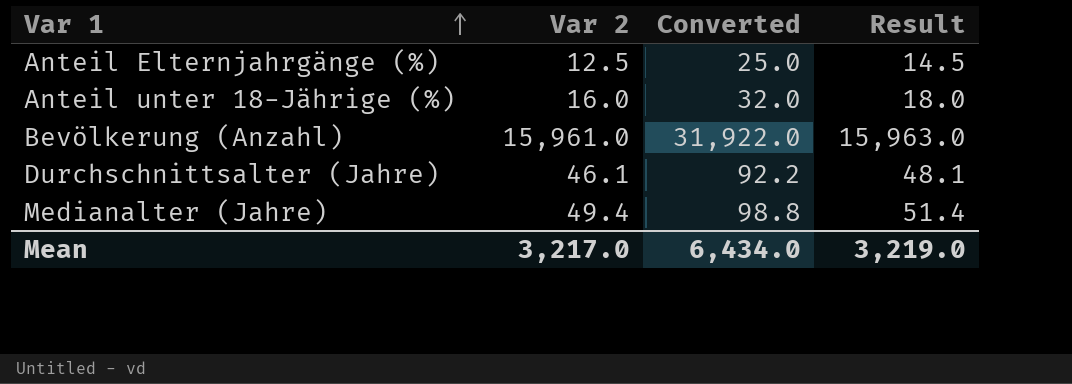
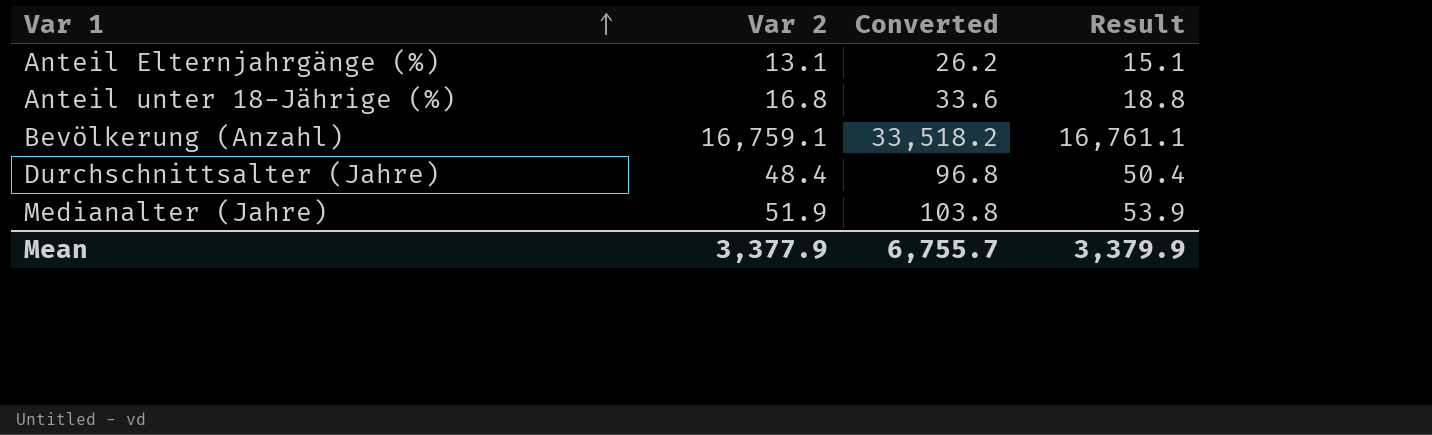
Anteil Elternjahrgänge (%) | Var 2: 12.5 -> 13.1
Anteil Elternjahrgänge (%) | Converted: 25.0 -> 26.2
Anteil Elternjahrgänge (%) | Result: 14.5 -> 15.1
Anteil unter 18-Jährige (%) | Var 2: 16.0 -> 16.8
Anteil unter 18-Jährige (%) | Converted: 32.0 -> 33.6
Anteil unter 18-Jährige (%) | Result: 18.0 -> 18.8
Bevölkerung (Anzahl) | Var 2: 15,961.0 -> 16,759.1
Bevölkerung (Anzahl) | Converted: 31,922.0 -> 33,518.2
Bevölkerung (Anzahl) | Result: 15,963.0 -> 16,761.1
Durchschnittsalter (Jahre) | Var 2: 46.1 -> 48.4
Durchschnittsalter (Jahre) | Converted: 92.2 -> 96.8
Durchschnittsalter (Jahre) | Result: 48.1 -> 50.4
Medianalter (Jahre) | Var 2: 49.4 -> 51.9
Medianalter (Jahre) | Converted: 98.8 -> 103.8
Medianalter (Jahre) | Result: 51.4 -> 53.9
Mean | Var 2: 3,217.0 -> 3,377.9
Mean | Converted: 6,434.0 -> 6,755.7
Mean | Result: 3,219.0 -> 3,379.9

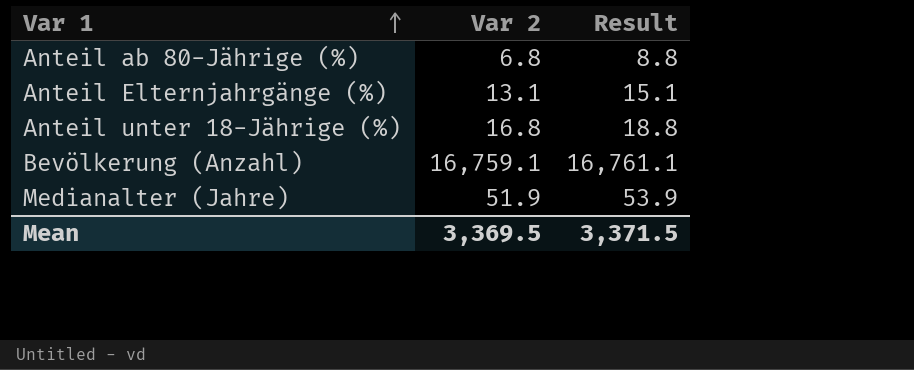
column Converted | formula: [Var 2] * 2 -> none
row Durchschnittsalter (Jahre): 48.4 | 96.8 | 50.4 -> none
row Anteil ab 80-Jährige (%): none -> 6.8 | 8.8
Mean | Var 2: 3,377.9 -> 3,369.5
Mean | Result: 3,379.9 -> 3,371.5

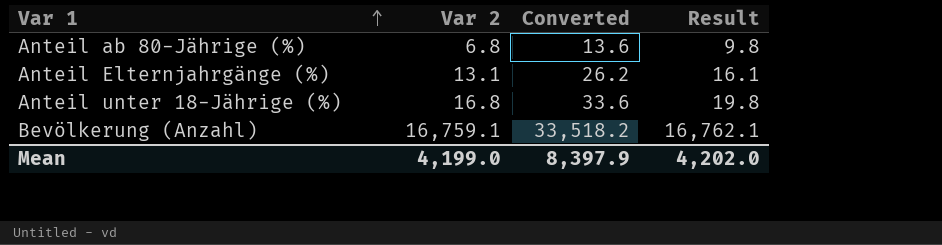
column Converted | formula: none -> [Var 2] * 2
column Result | formula: [Var 2] + 2 -> [Var 2] + 3
row Medianalter (Jahre): 51.9 | 53.9 -> none
Mean | Var 2: 3,369.5 -> 4,199.0
Mean | Result: 3,371.5 -> 4,202.0

